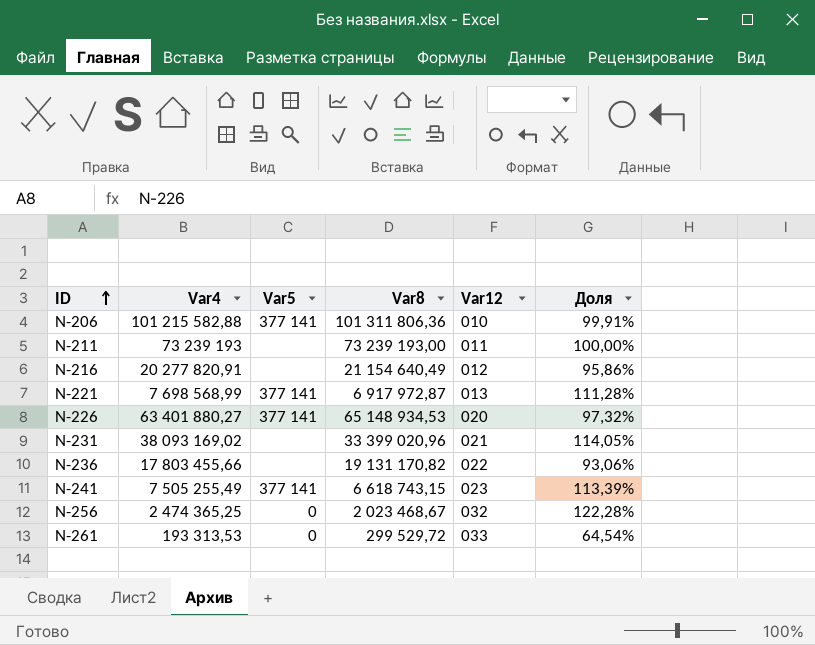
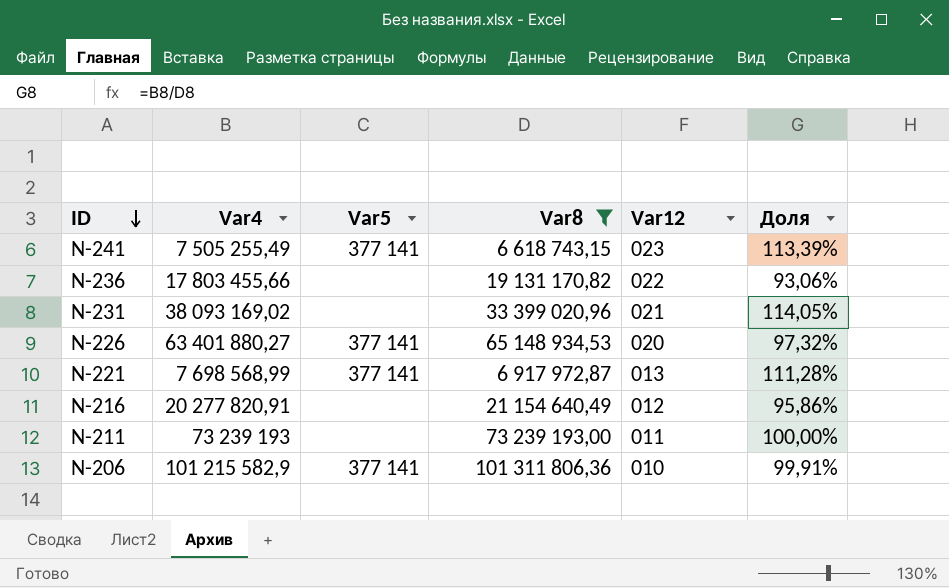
filter: none -> Var8 >= 6 618 743,15
row order: ID ascending -> ID descending
N-206 | Var4: 101 215 582,88 -> 101 215 582,9

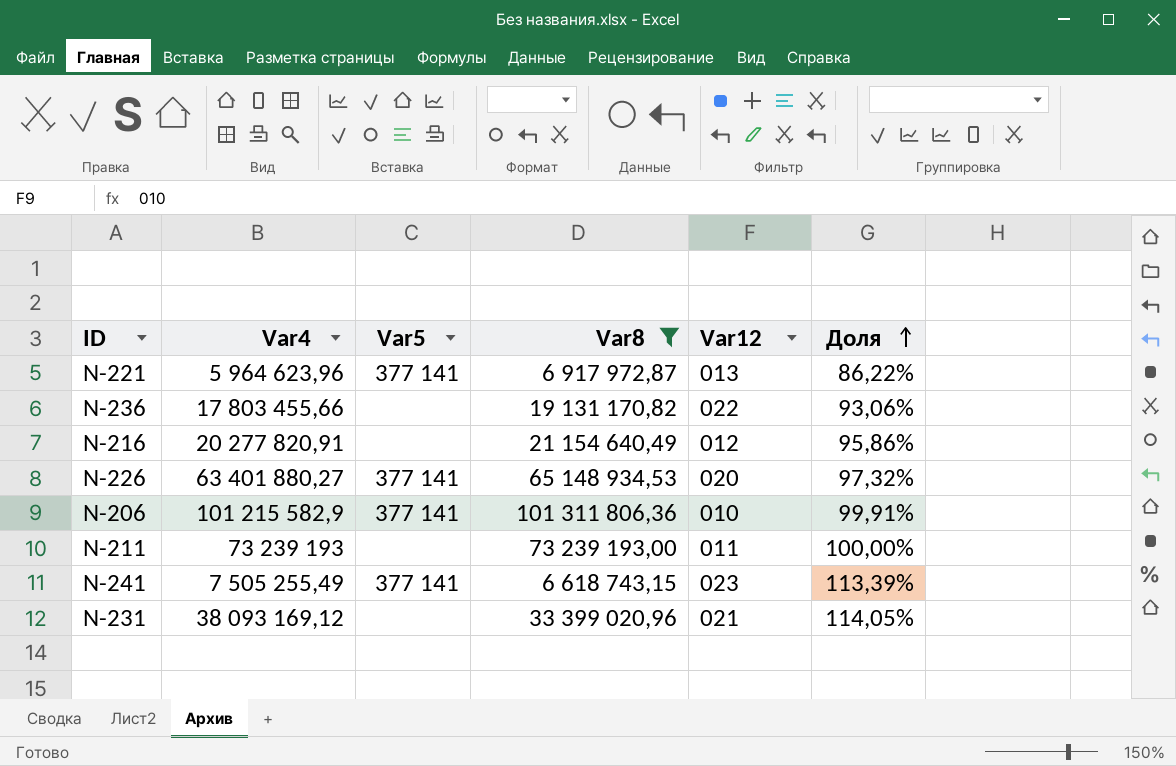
row order: ID descending -> Доля ascending
N-221 | Var4: 7 698 568,99 -> 5 964 623,96
N-221 | Доля: 111,28% -> 86,22%
N-231 | Var4: 38 093 169,02 -> 38 093 169,12

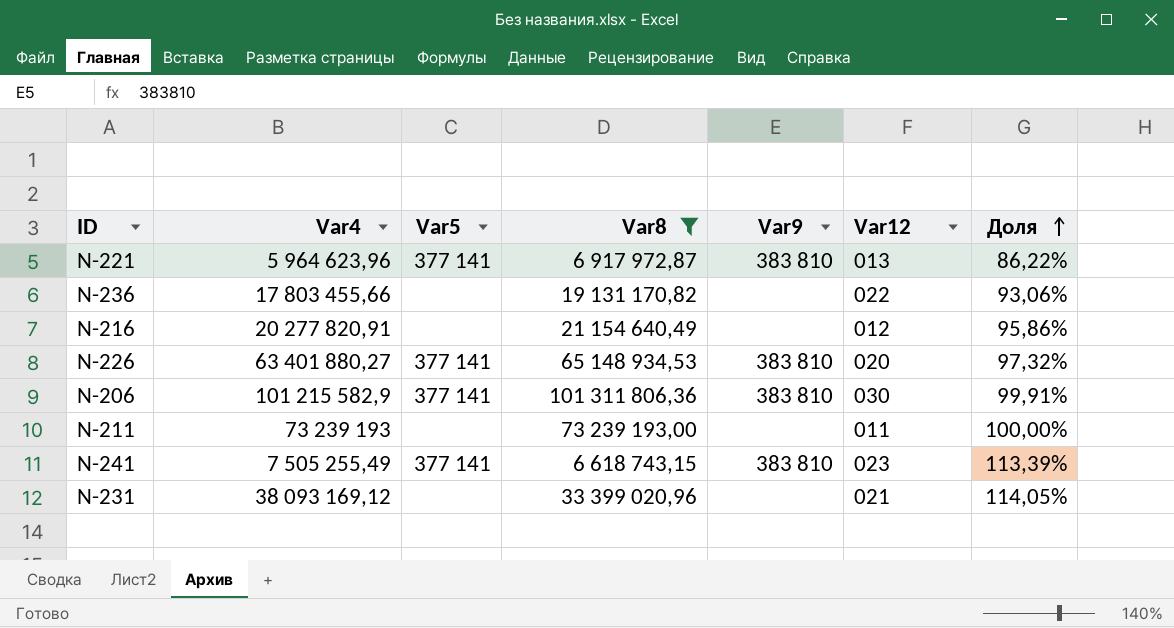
column Var9 | position: none -> 5
N-206 | Var12: 010 -> 030

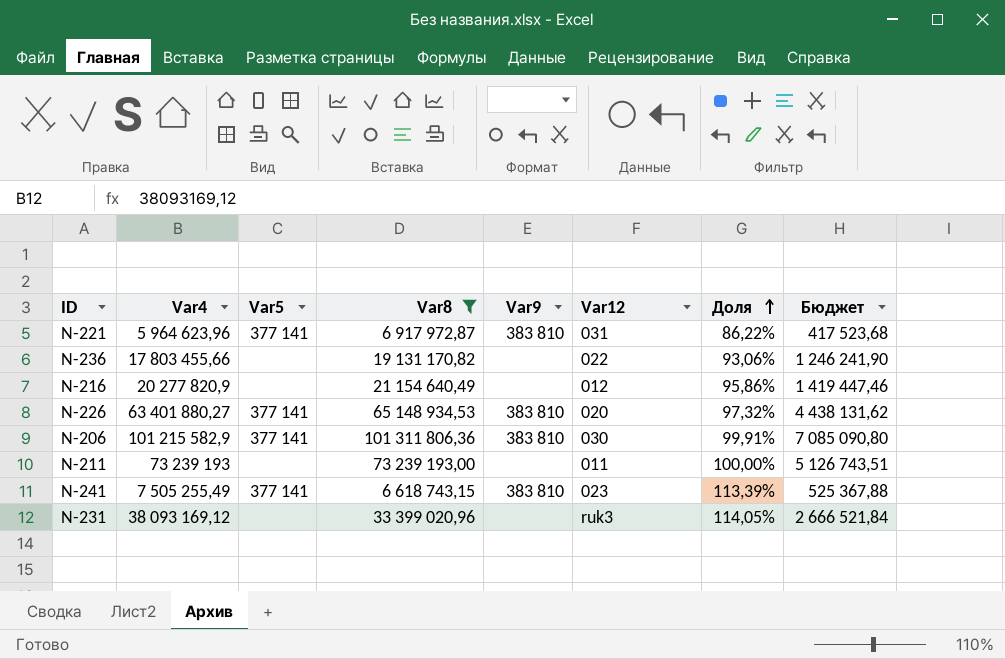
column Бюджет | formula: none -> [Var4] * 0,07
N-221 | Var12: 013 -> 031
N-216 | Var4: 20 277 820,91 -> 20 277 820,9
N-231 | Var12: 021 -> ruk3

